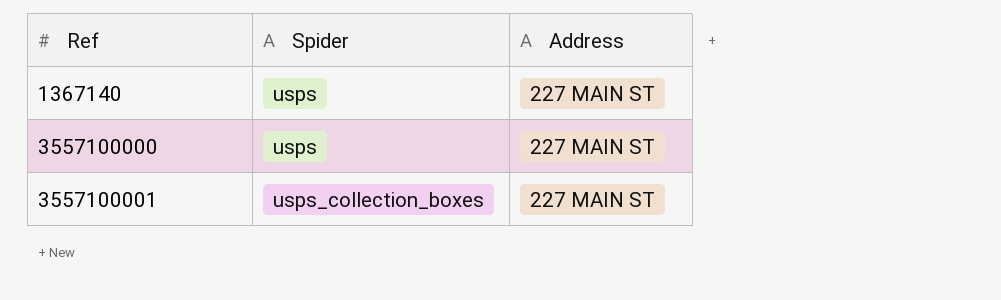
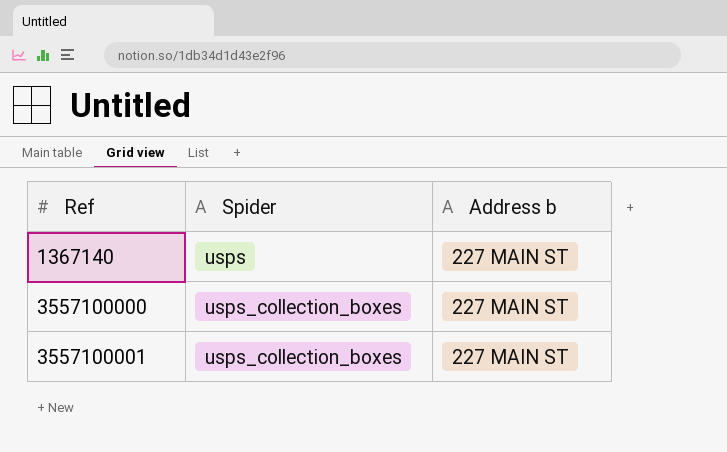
column name: Address -> Address b
3557100000 | Spider: usps -> usps_collection_boxes

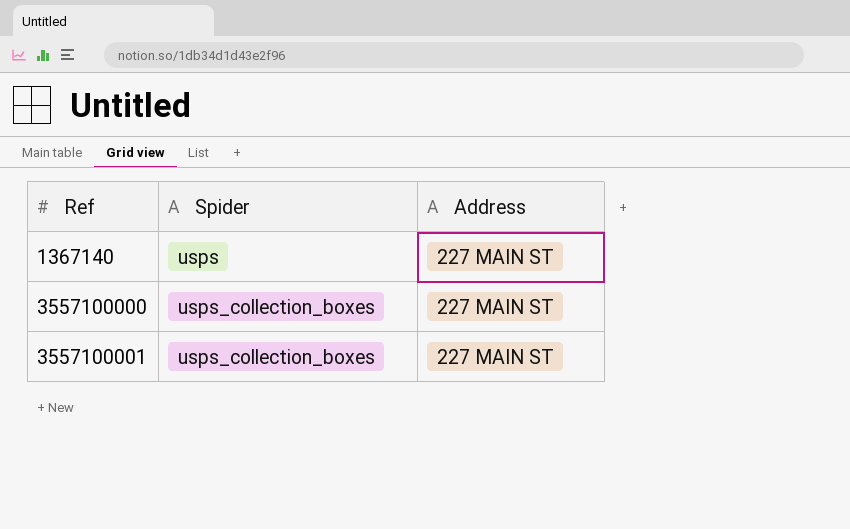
column name: Address b -> Address

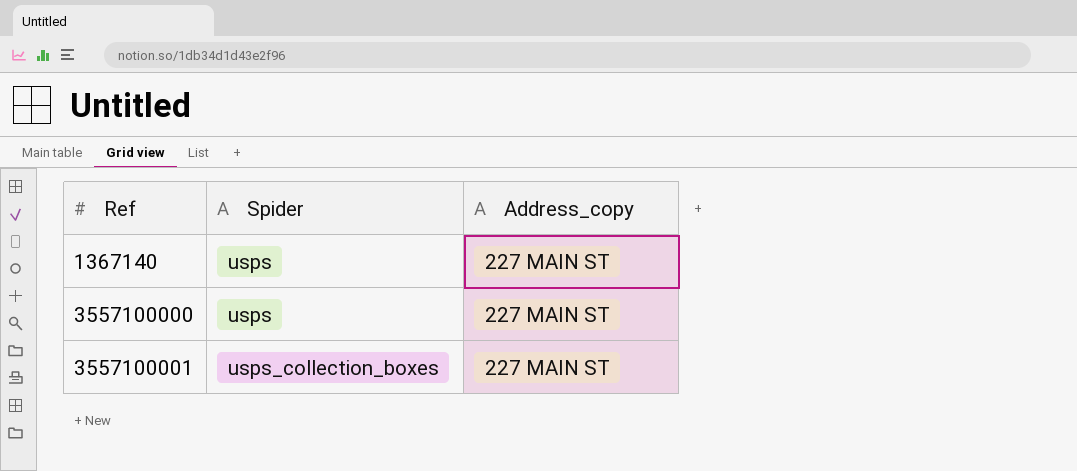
column name: Address -> Address_copy
3557100000 | Spider: usps_collection_boxes -> usps

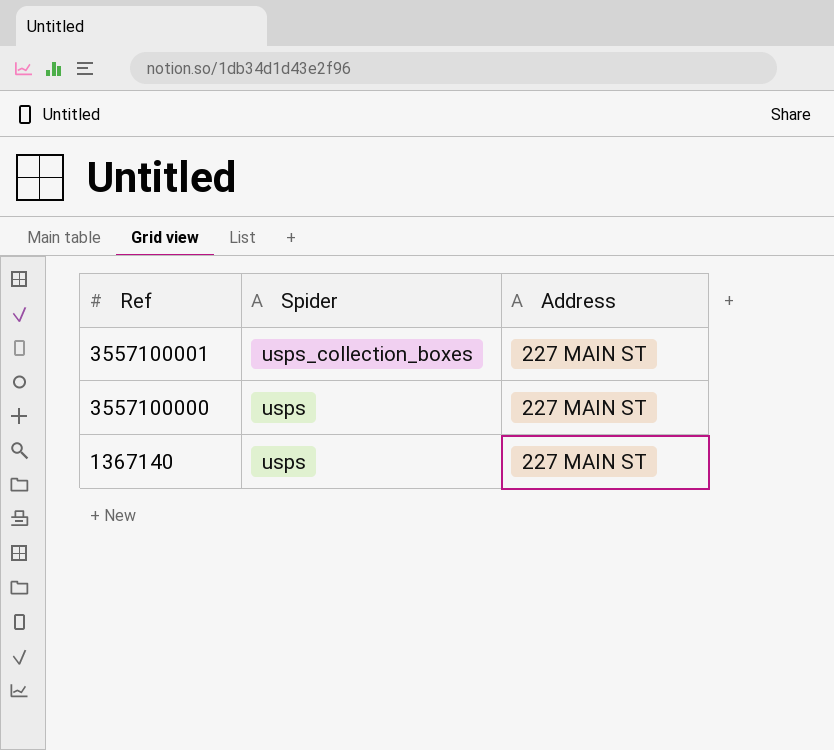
row order: Ref ascending -> Ref descending
column name: Address_copy -> Address

